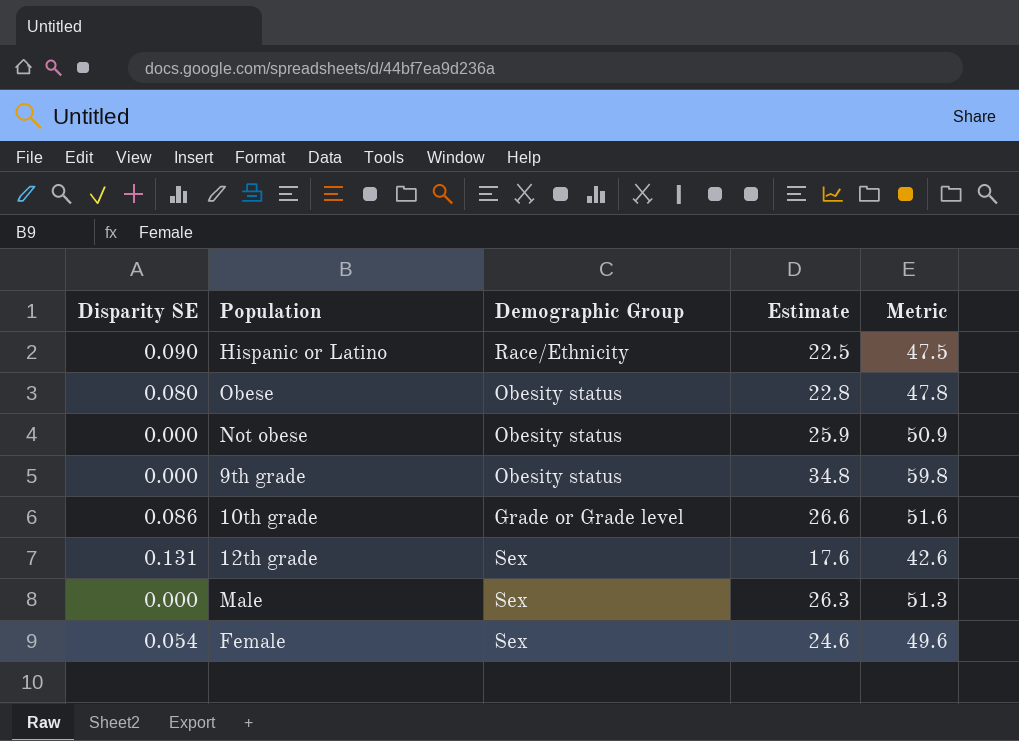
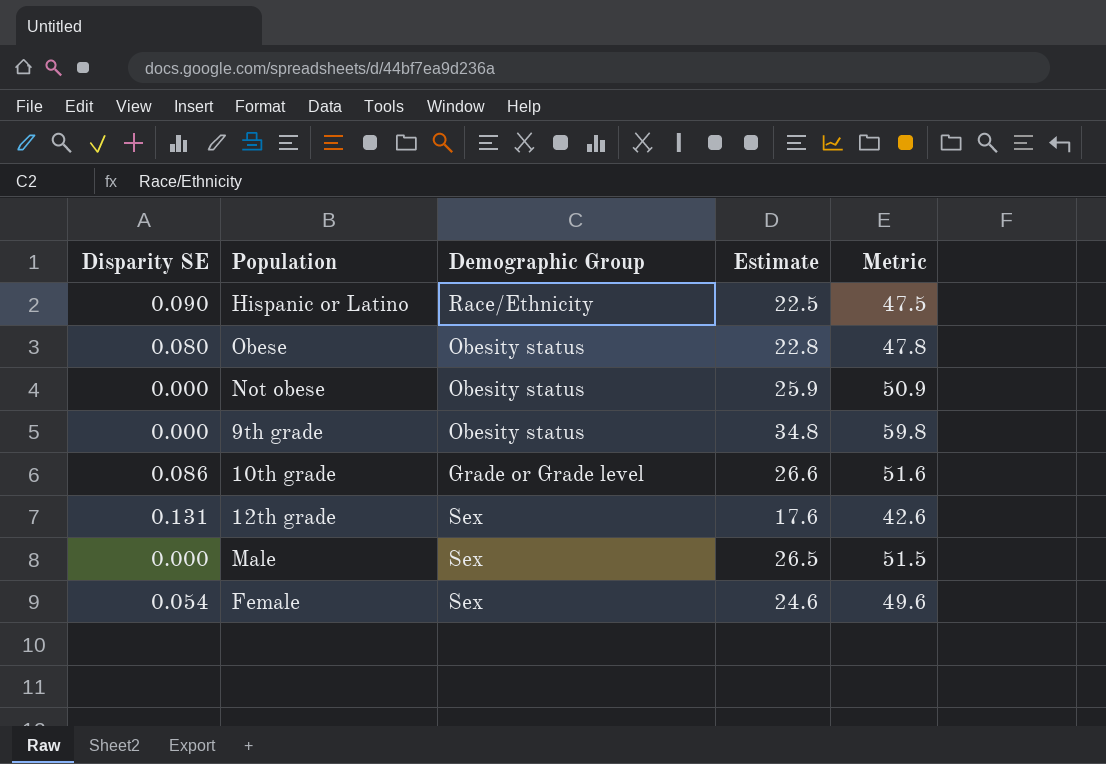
Male | Estimate: 26.3 -> 26.5
Male | Metric: 51.3 -> 51.5

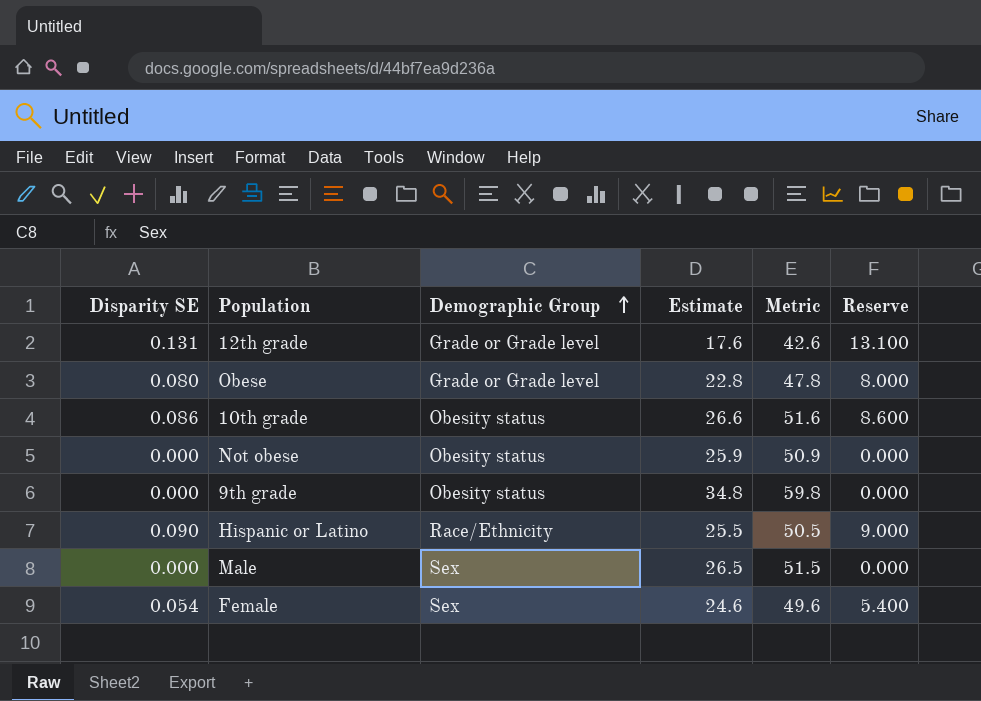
row order: none -> Demographic Group ascending
column Reserve | formula: none -> [Disparity SE] * 100
12th grade | Demographic Group: Sex -> Grade or Grade level
Obese | Demographic Group: Obesity status -> Grade or Grade level
10th grade | Demographic Group: Grade or Grade level -> Obesity status
Hispanic or Latino | Estimate: 22.5 -> 25.5
Hispanic or Latino | Metric: 47.5 -> 50.5

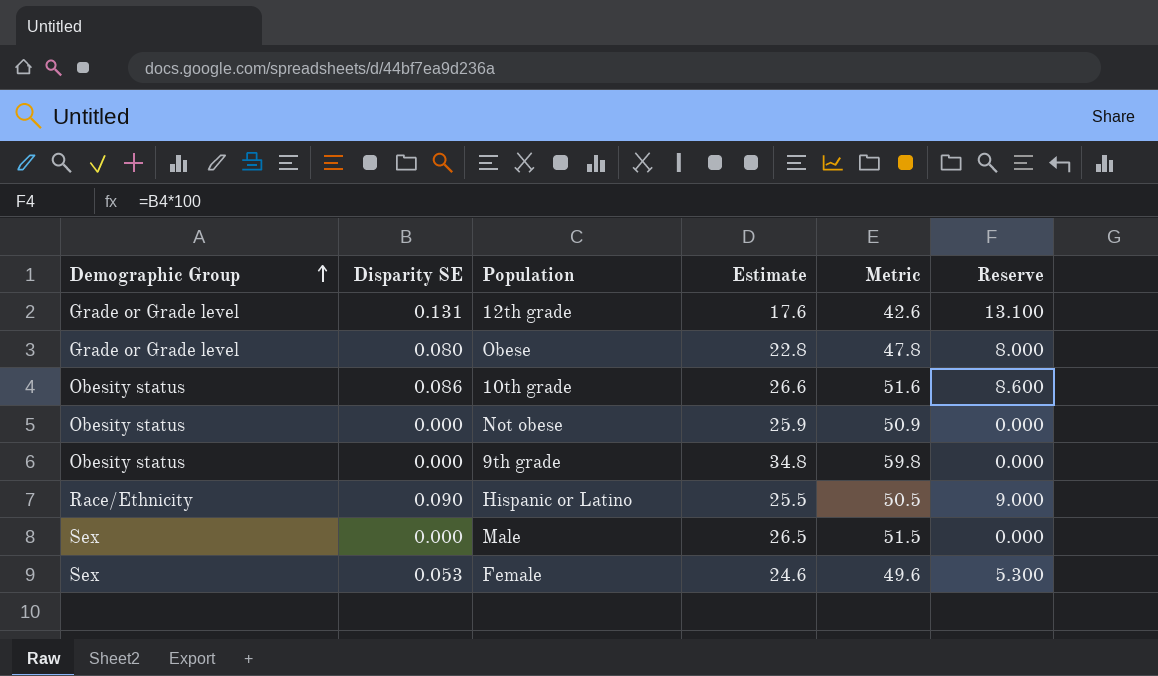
column Demographic Group | position: 3 -> 1
Female | Disparity SE: 0.054 -> 0.053
Female | Reserve: 5.400 -> 5.300

